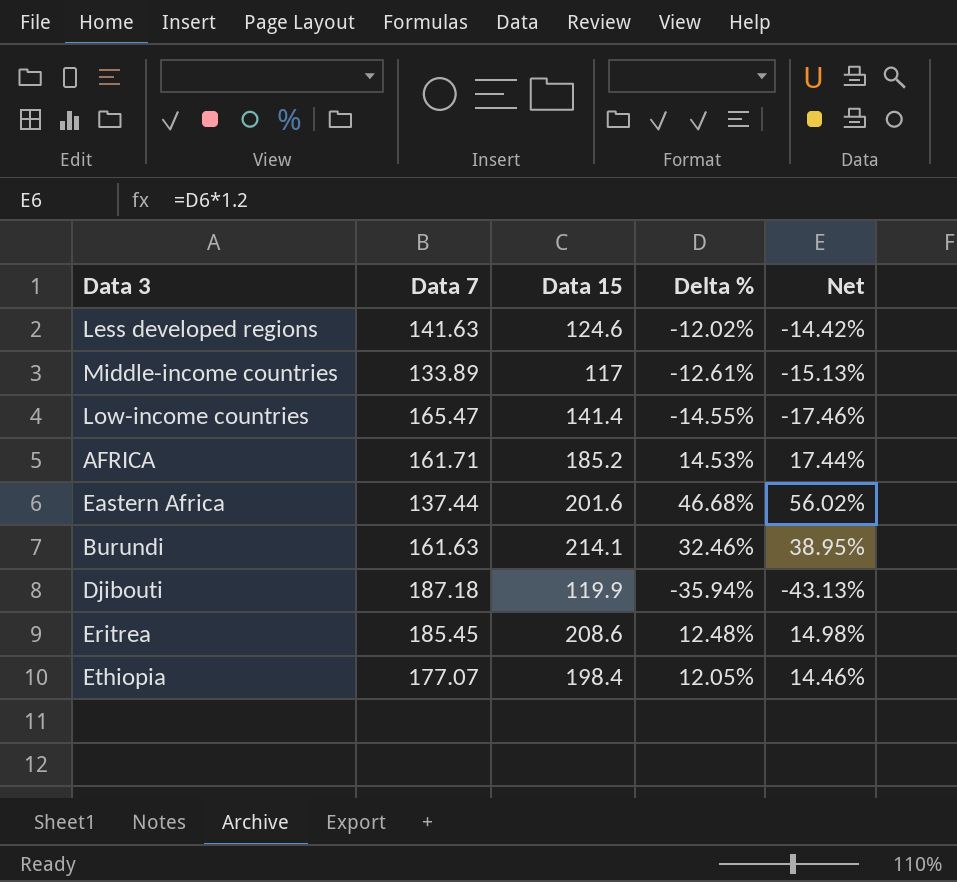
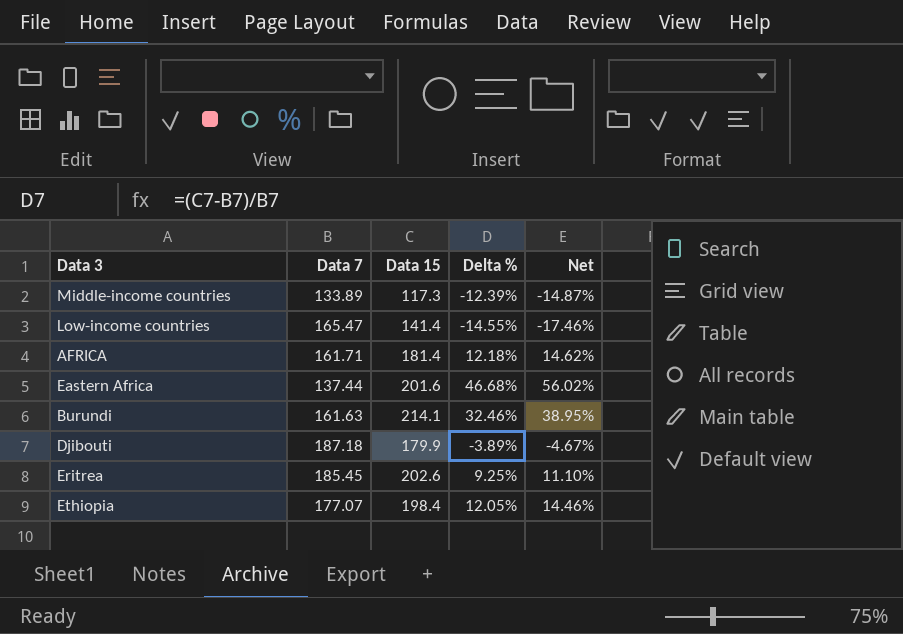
row Less developed regions: 141.63 | 124.6 | -12.02% | -14.42% -> none
Middle-income countries | Data 15: 117 -> 117.3
Middle-income countries | Delta %: -12.61% -> -12.39%
Middle-income countries | Net: -15.13% -> -14.87%
AFRICA | Data 15: 185.2 -> 181.4
AFRICA | Delta %: 14.53% -> 12.18%
AFRICA | Net: 17.44% -> 14.62%
Djibouti | Data 15: 119.9 -> 179.9
Djibouti | Delta %: -35.94% -> -3.89%
Djibouti | Net: -43.13% -> -4.67%
Eritrea | Data 15: 208.6 -> 202.6
Eritrea | Delta %: 12.48% -> 9.25%
Eritrea | Net: 14.98% -> 11.10%

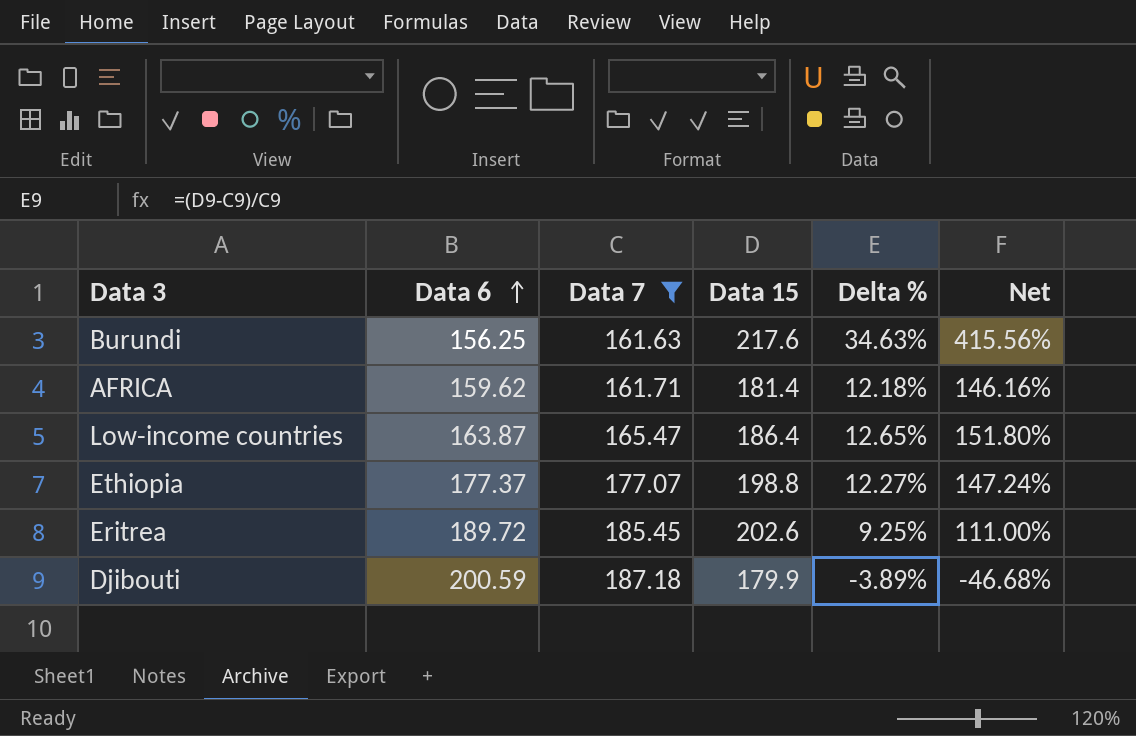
filter: none -> Data 7 >= 161.63
row order: none -> Data 6 ascending
column Data 6 | position: none -> 2
column Net | formula: [Delta %] * 1.2 -> [Delta %] * 12
Burundi | Data 15: 214.1 -> 217.6
Burundi | Delta %: 32.46% -> 34.63%
Low-income countries | Data 15: 141.4 -> 186.4
Low-income countries | Delta %: -14.55% -> 12.65%
Ethiopia | Data 15: 198.4 -> 198.8
Ethiopia | Delta %: 12.05% -> 12.27%

